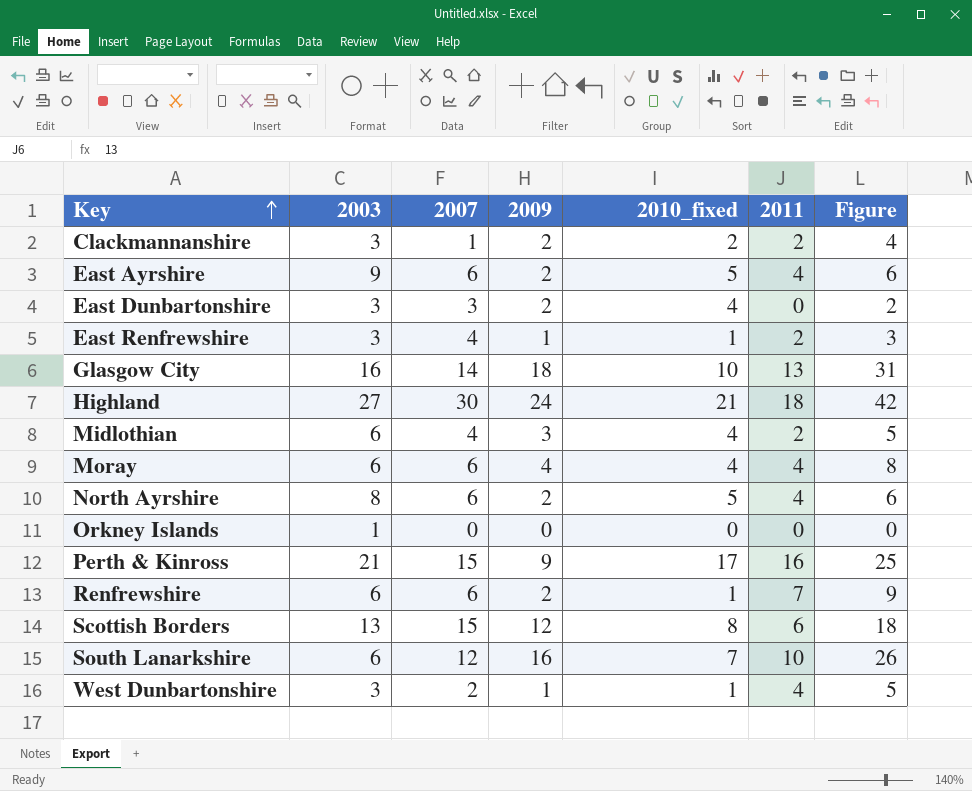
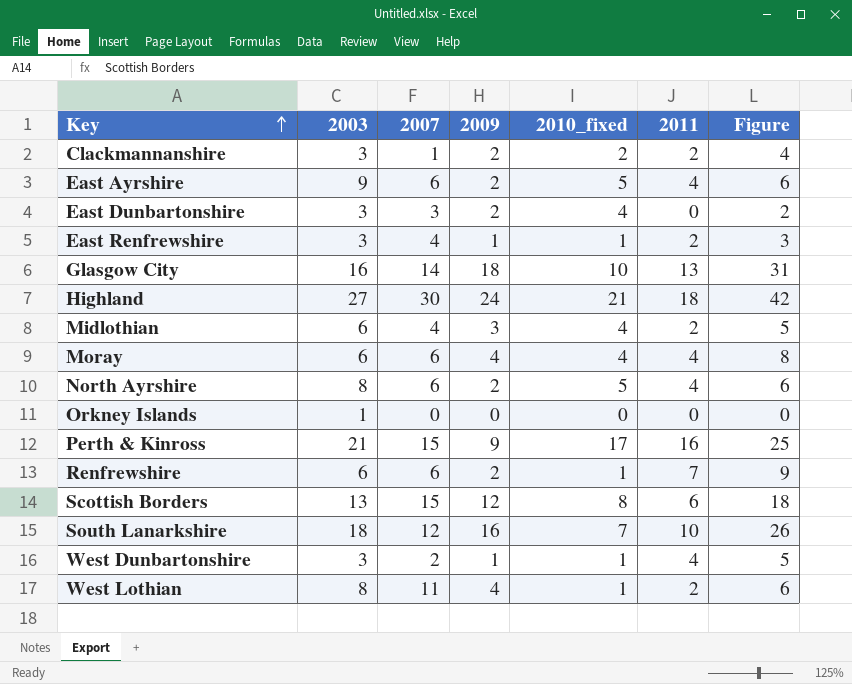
South Lanarkshire | 2003: 6 -> 18
row West Lothian: none -> 8 | 11 | 4 | 1 | 2 | 6

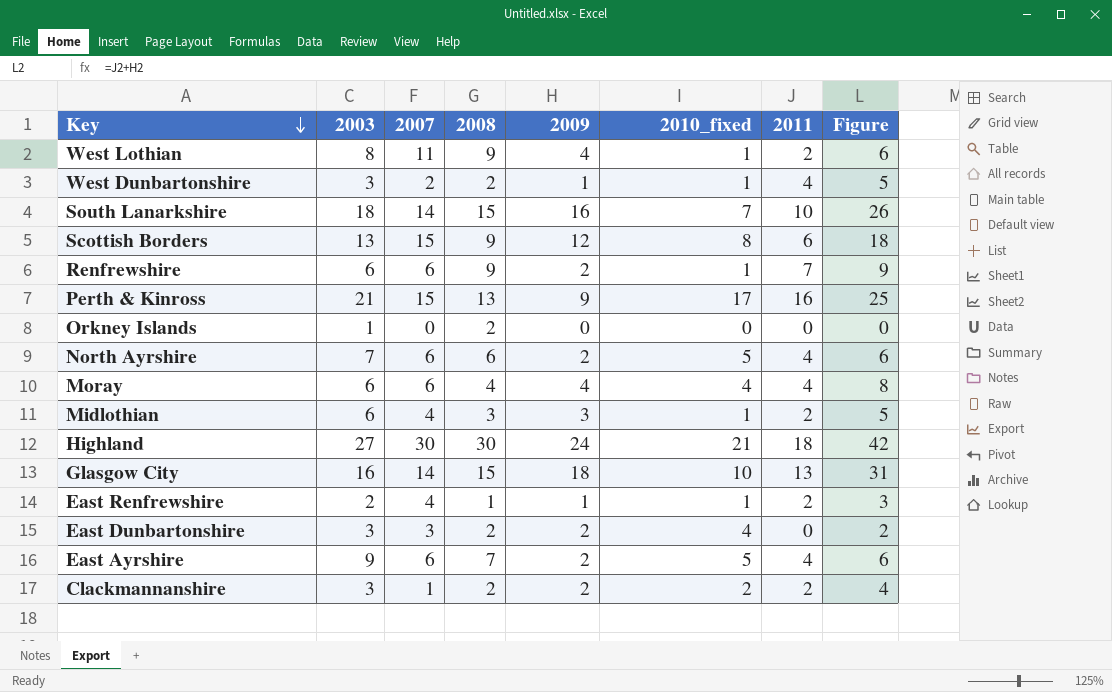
row order: Key ascending -> Key descending
column 2008 | position: none -> 4
South Lanarkshire | 2007: 12 -> 14
North Ayrshire | 2003: 8 -> 7
Midlothian | 2010_fixed: 4 -> 1
East Renfrewshire | 2003: 3 -> 2

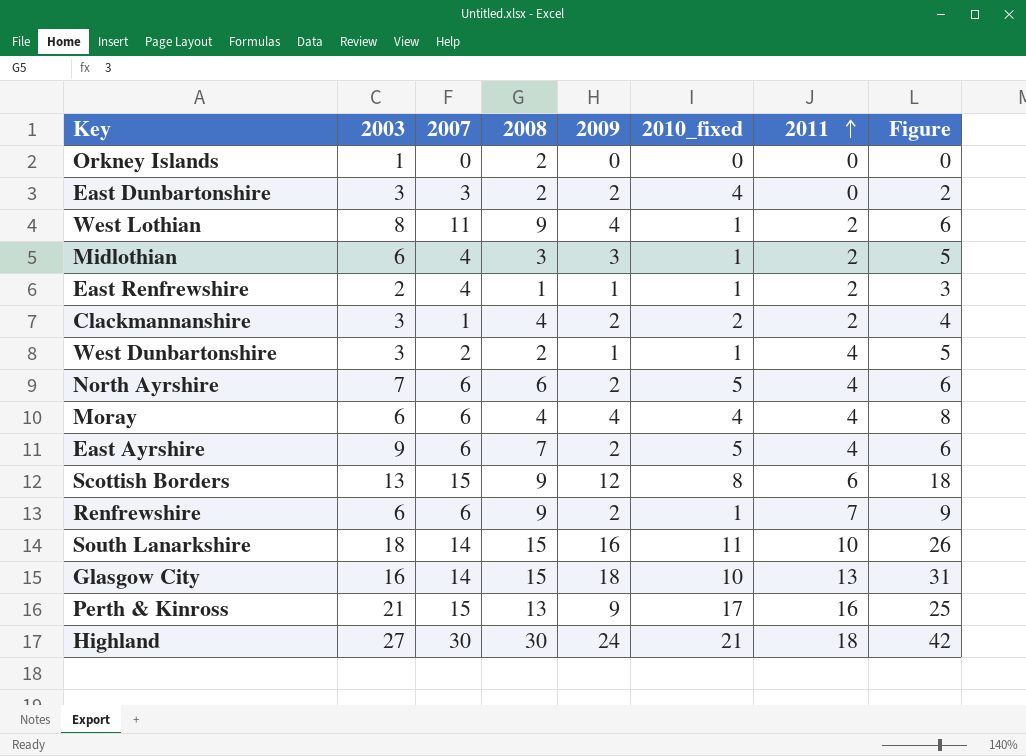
row order: Key descending -> 2011 ascending
Clackmannanshire | 2008: 2 -> 4
South Lanarkshire | 2010_fixed: 7 -> 11

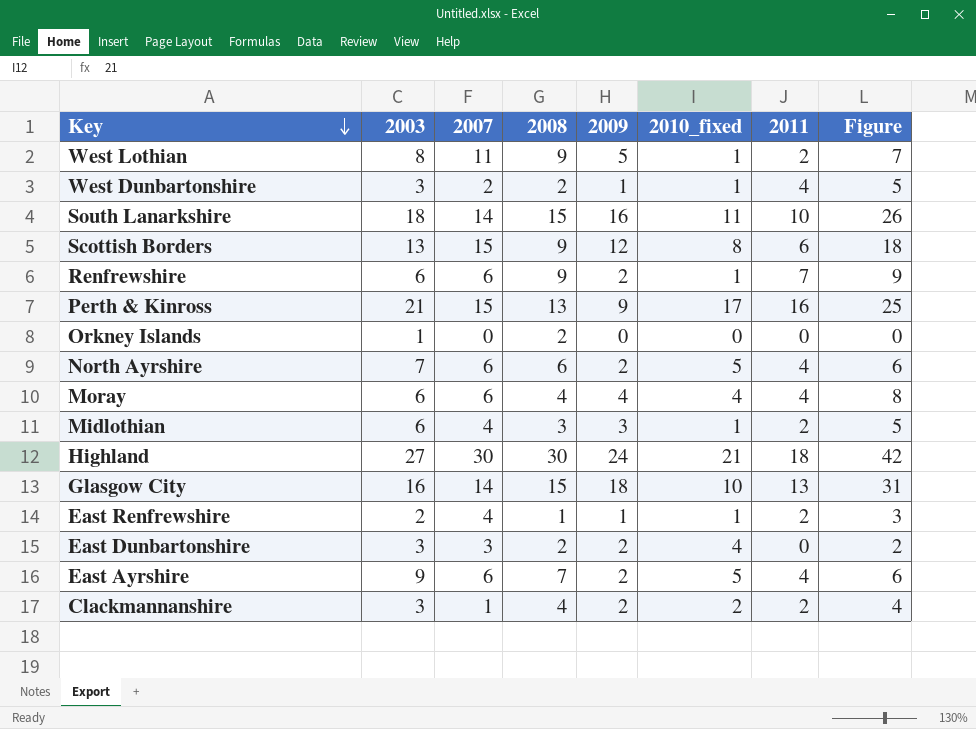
row order: 2011 ascending -> Key descending
West Lothian | 2009: 4 -> 5
West Lothian | Figure: 6 -> 7

